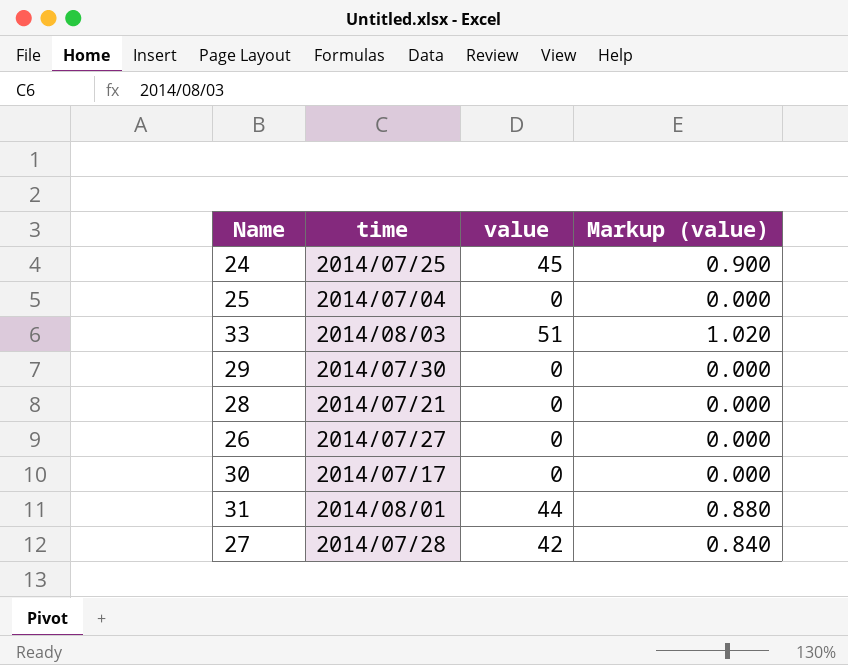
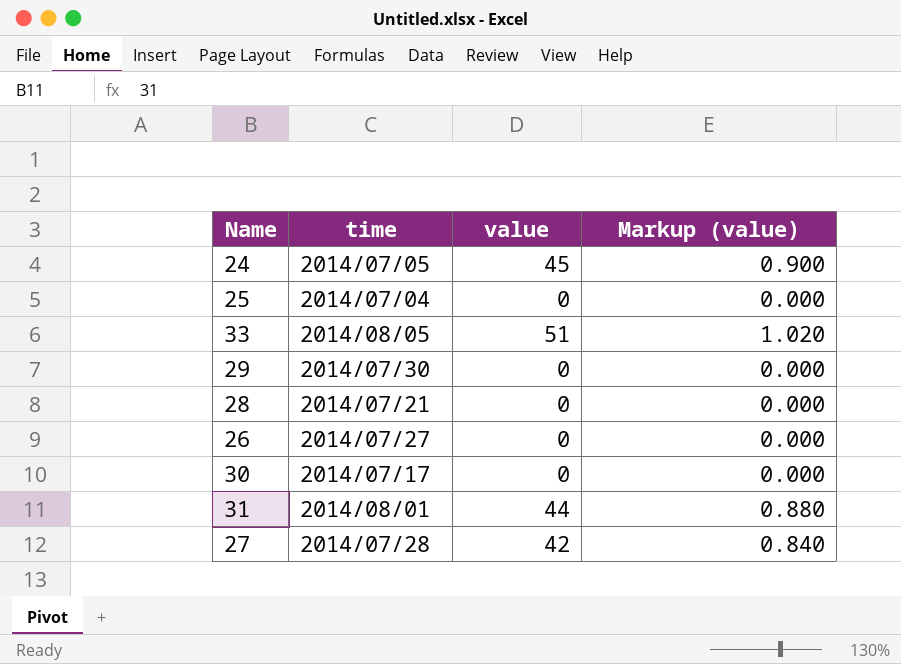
24 | time: 2014/07/25 -> 2014/07/05
33 | time: 2014/08/03 -> 2014/08/05

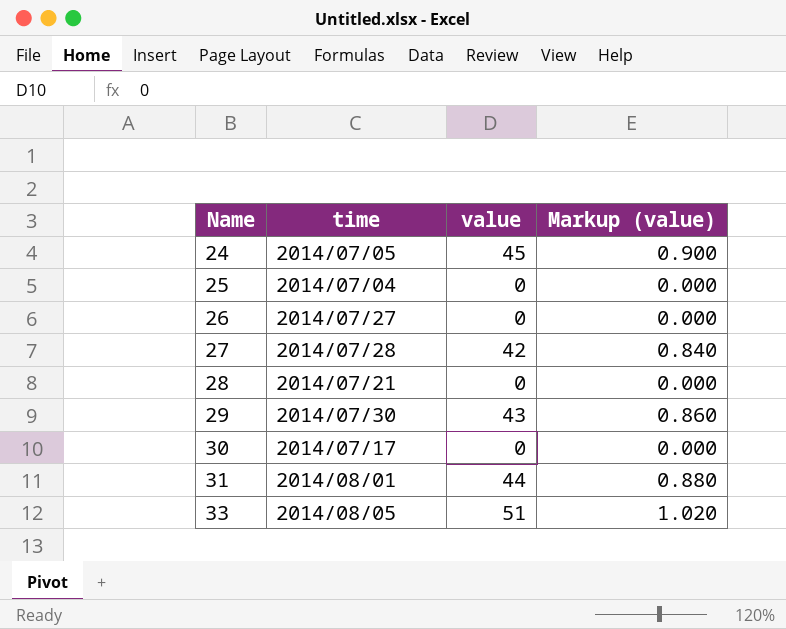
row order: none -> Name ascending
29 | value: 0 -> 43
29 | Markup (value): 0.000 -> 0.860

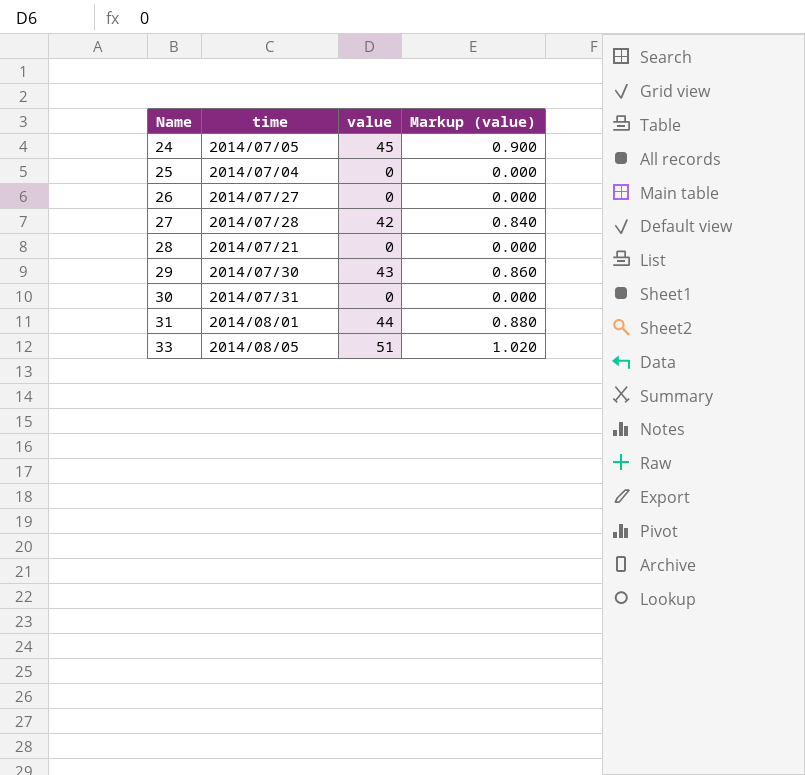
30 | time: 2014/07/17 -> 2014/07/31

